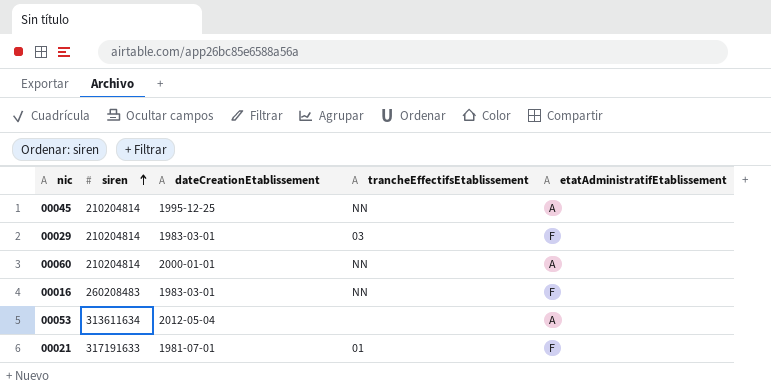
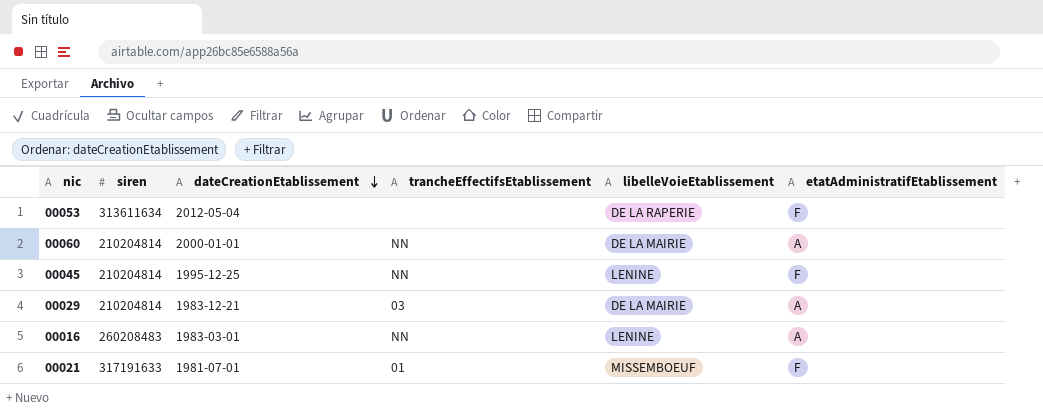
row order: siren ascending -> dateCreationEtablissement descending
column libelleVoieEtablissement | position: none -> 5
00053 | etatAdministratifEtablissement: A -> F
00045 | etatAdministratifEtablissement: A -> F
00029 | dateCreationEtablissement: 1983-03-01 -> 1983-12-21
00029 | etatAdministratifEtablissement: F -> A
00016 | etatAdministratifEtablissement: F -> A

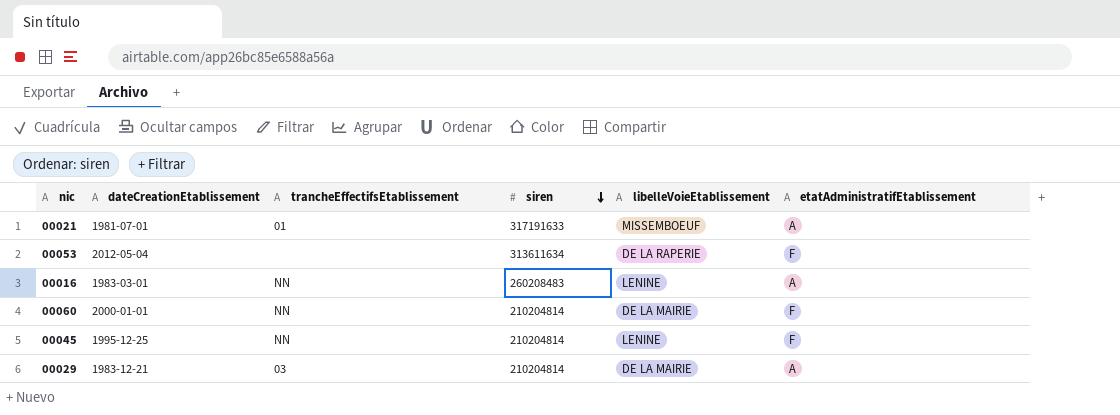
row order: dateCreationEtablissement descending -> siren descending
column siren | position: 2 -> 4
00021 | etatAdministratifEtablissement: F -> A
00060 | etatAdministratifEtablissement: A -> F

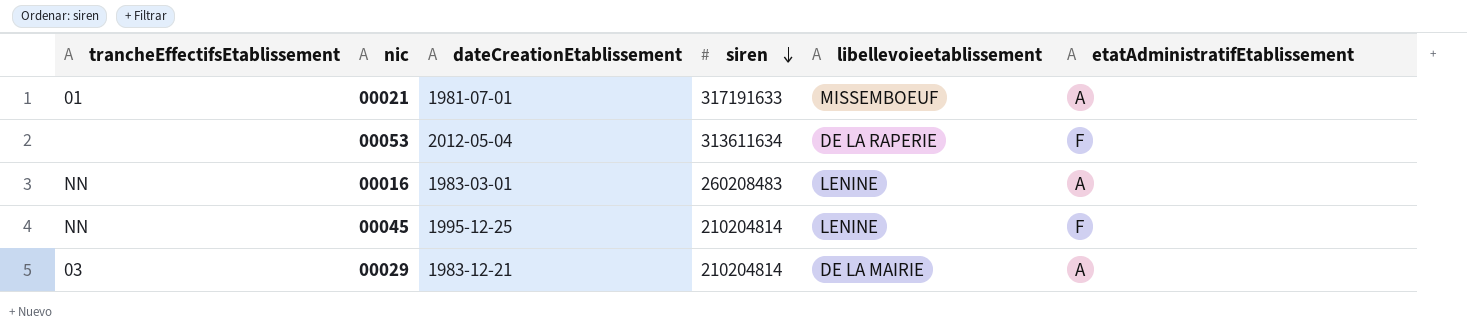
column trancheEffectifsEtablissement | position: 3 -> 1
column name: libelleVoieEtablissement -> libellevoieetablissement
row 00060: 2000-01-01 | NN | 210204814 | DE LA MAIRIE | F -> none

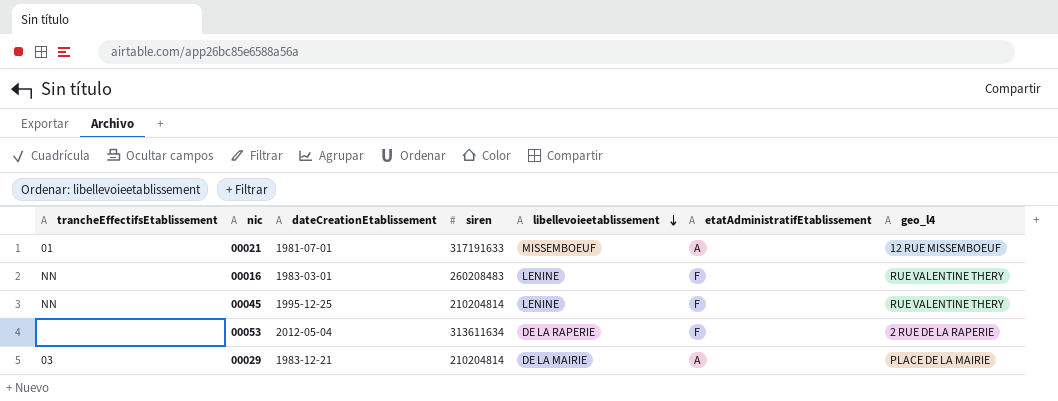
row order: siren descending -> libellevoieetablissement descending
column geo_l4 | position: none -> 7
00016 | etatAdministratifEtablissement: A -> F

